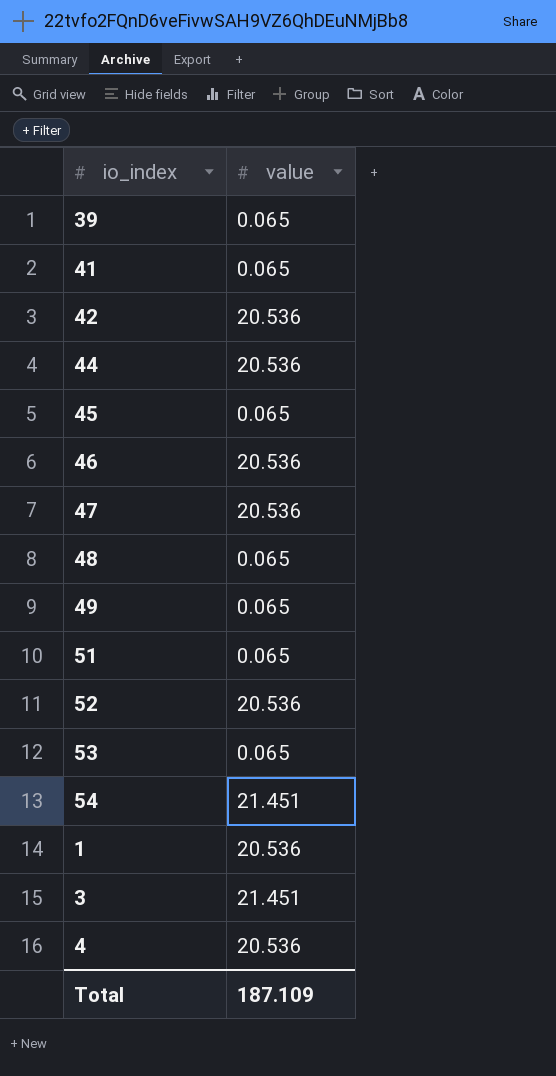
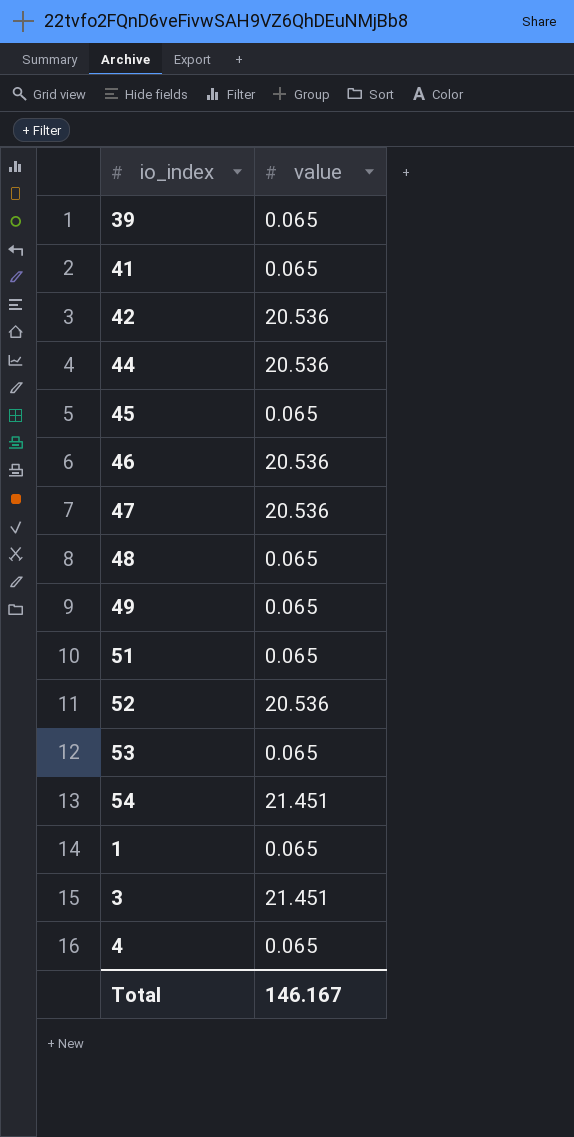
1 | value: 20.536 -> 0.065
4 | value: 20.536 -> 0.065
Total | value: 187.109 -> 146.167

